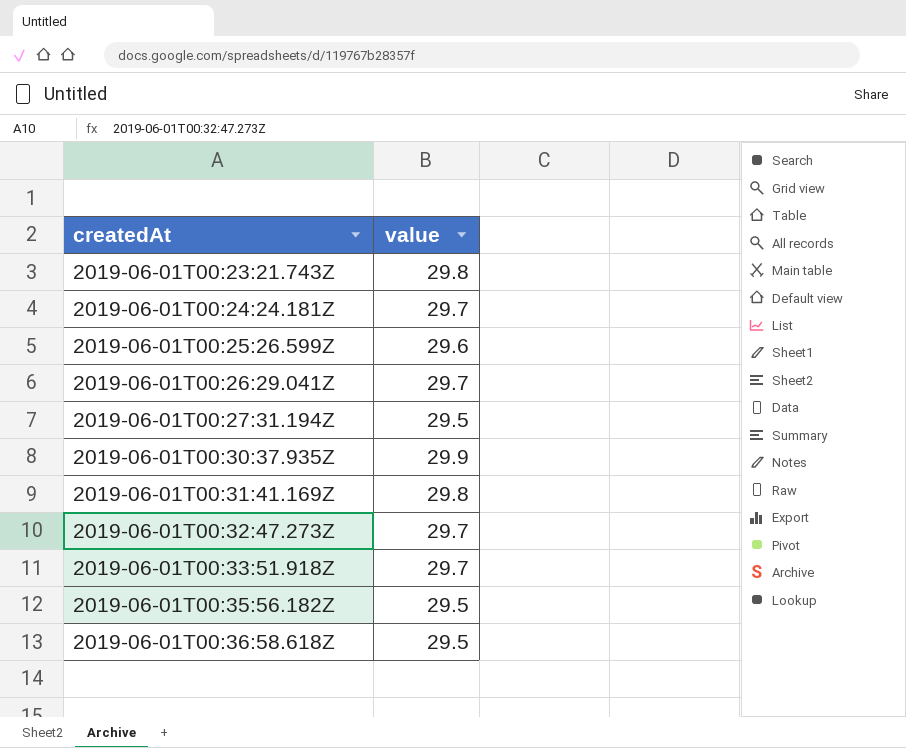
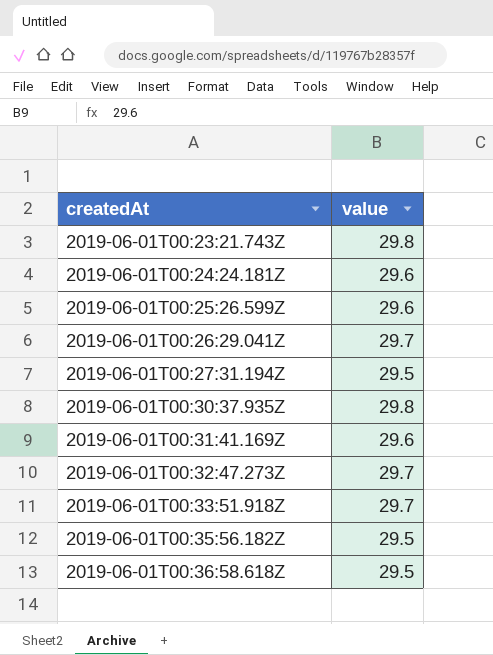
2019-06-01T00:24:24.181Z | value: 29.7 -> 29.6
2019-06-01T00:30:37.935Z | value: 29.9 -> 29.8
2019-06-01T00:31:41.169Z | value: 29.8 -> 29.6

